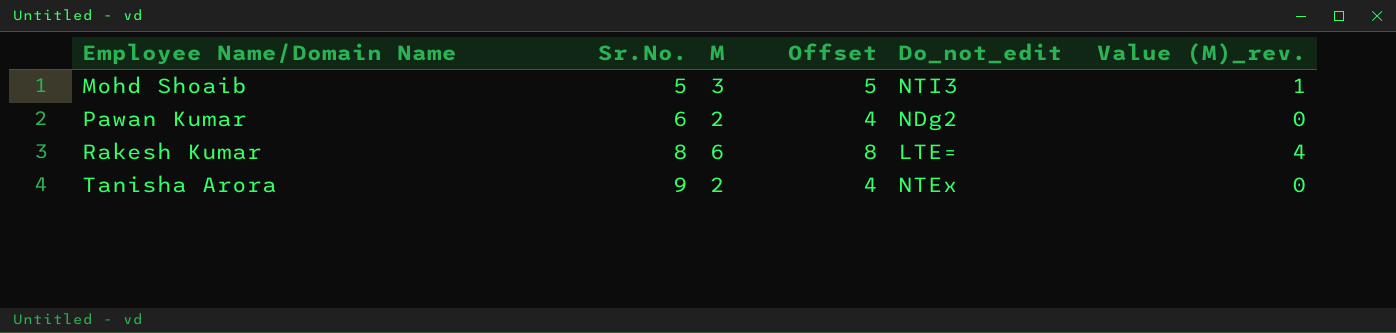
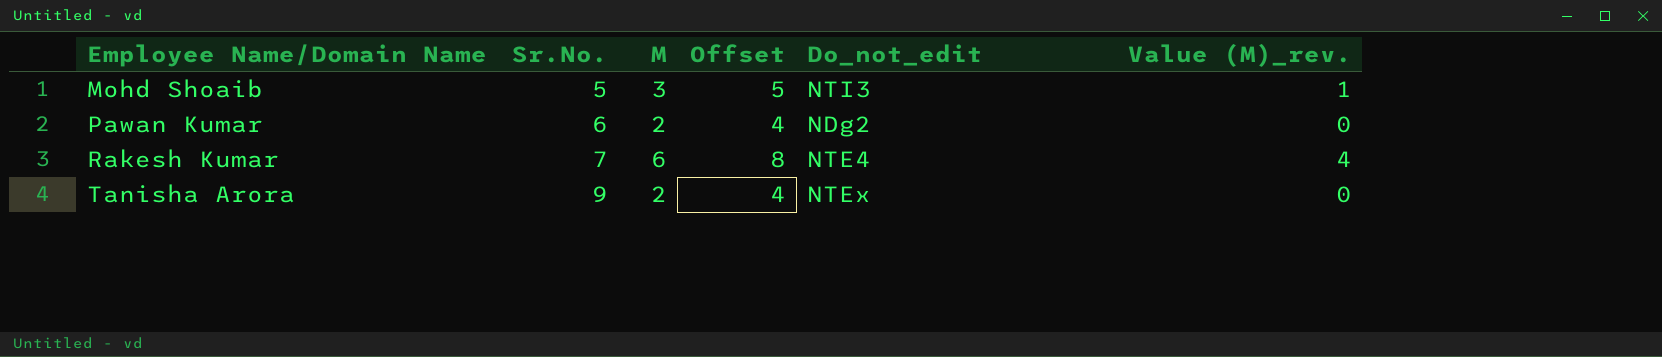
Rakesh Kumar | Sr.No.: 8 -> 7
Rakesh Kumar | Do_not_edit: LTE= -> NTE4

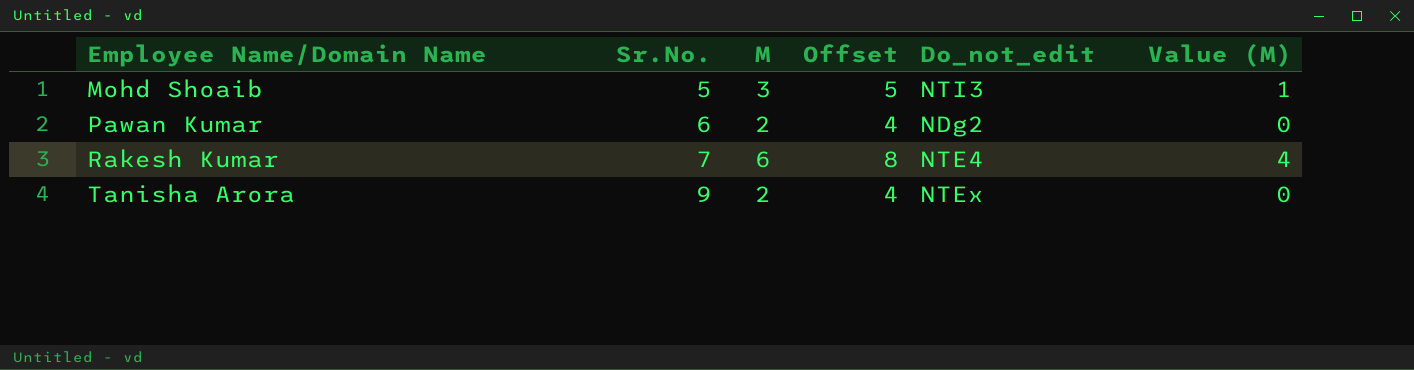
column name: Value (M)_rev. -> Value (M)

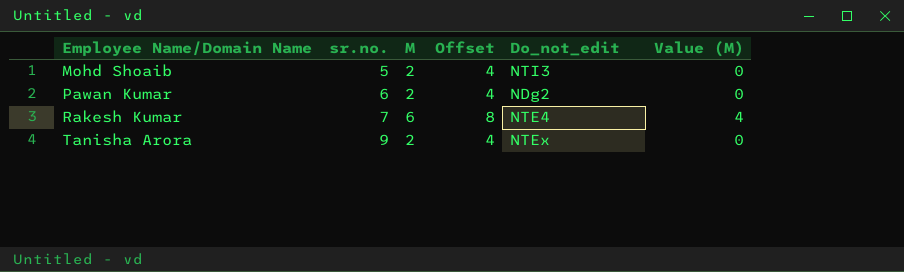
column name: Sr.No. -> sr.no.
Mohd Shoaib | M: 3 -> 2
Mohd Shoaib | Offset: 5 -> 4
Mohd Shoaib | Value (M): 1 -> 0

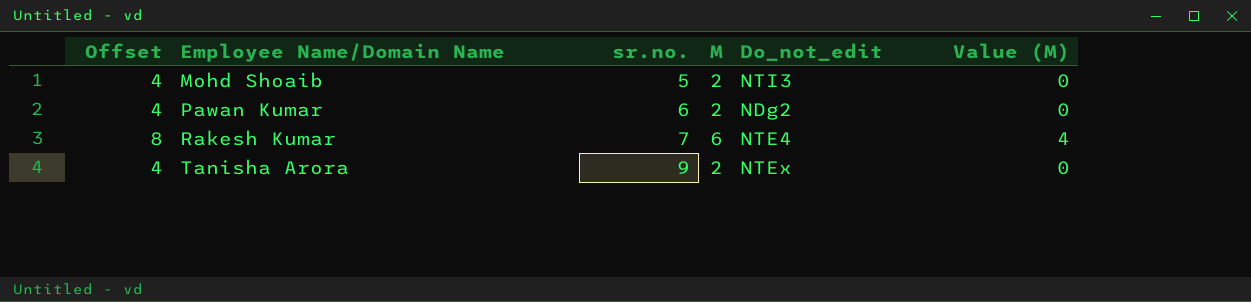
column Offset | position: 4 -> 1

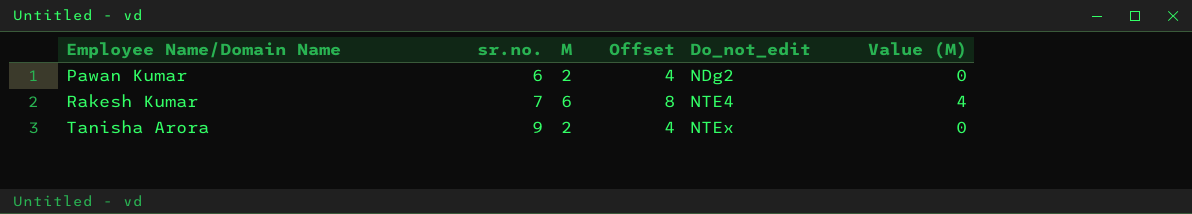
column Offset | position: 1 -> 4
row Mohd Shoaib: 4 | 5 | 2 | NTI3 | 0 -> none

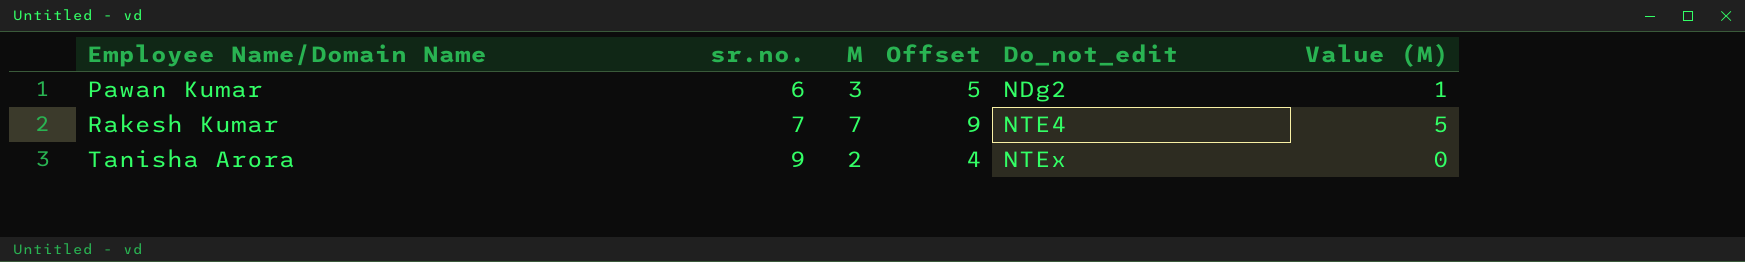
Pawan Kumar | M: 2 -> 3
Pawan Kumar | Offset: 4 -> 5
Pawan Kumar | Value (M): 0 -> 1
Rakesh Kumar | M: 6 -> 7
Rakesh Kumar | Offset: 8 -> 9
Rakesh Kumar | Value (M): 4 -> 5

